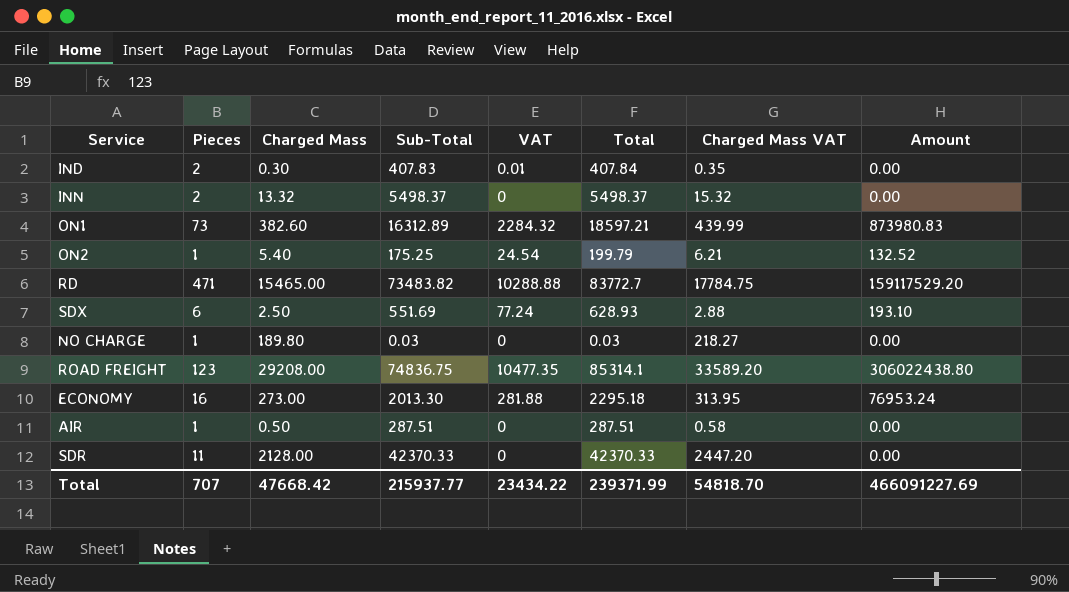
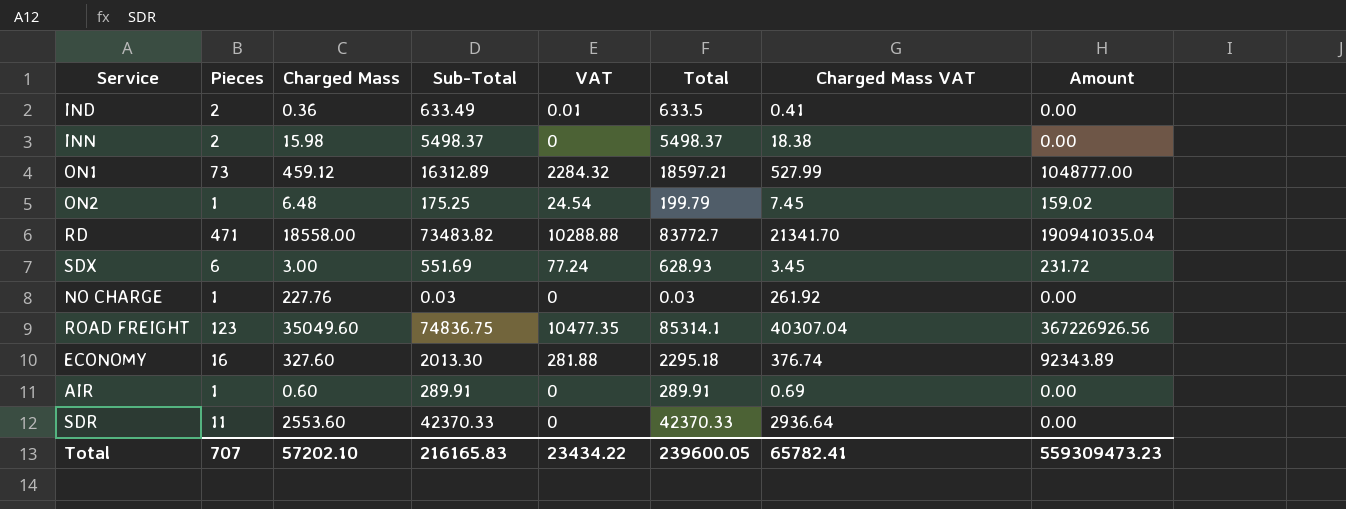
IND | Charged Mass: 0.30 -> 0.36
IND | Sub-Total: 407.83 -> 633.49
IND | Total: 407.84 -> 633.5
IND | Charged Mass VAT: 0.35 -> 0.41
INN | Charged Mass: 13.32 -> 15.98
INN | Charged Mass VAT: 15.32 -> 18.38
ON1 | Charged Mass: 382.60 -> 459.12
ON1 | Charged Mass VAT: 439.99 -> 527.99
ON1 | Amount: 873980.83 -> 1048777.00
ON2 | Charged Mass: 5.40 -> 6.48
ON2 | Charged Mass VAT: 6.21 -> 7.45
ON2 | Amount: 132.52 -> 159.02
RD | Charged Mass: 15465.00 -> 18558.00
RD | Charged Mass VAT: 17784.75 -> 21341.70
RD | Amount: 159117529.20 -> 190941035.04
SDX | Charged Mass: 2.50 -> 3.00
SDX | Charged Mass VAT: 2.88 -> 3.45
SDX | Amount: 193.10 -> 231.72
NO CHARGE | Charged Mass: 189.80 -> 227.76
NO CHARGE | Charged Mass VAT: 218.27 -> 261.92
ROAD FREIGHT | Charged Mass: 29208.00 -> 35049.60
ROAD FREIGHT | Charged Mass VAT: 33589.20 -> 40307.04
ROAD FREIGHT | Amount: 306022438.80 -> 367226926.56
ECONOMY | Charged Mass: 273.00 -> 327.60
ECONOMY | Charged Mass VAT: 313.95 -> 376.74
ECONOMY | Amount: 76953.24 -> 92343.89
AIR | Charged Mass: 0.50 -> 0.60
AIR | Sub-Total: 287.51 -> 289.91
AIR | Total: 287.51 -> 289.91
AIR | Charged Mass VAT: 0.58 -> 0.69
SDR | Charged Mass: 2128.00 -> 2553.60
SDR | Charged Mass VAT: 2447.20 -> 2936.64
Total | Charged Mass: 47668.42 -> 57202.10
Total | Sub-Total: 215937.77 -> 216165.83
Total | Total: 239371.99 -> 239600.05
Total | Charged Mass VAT: 54818.70 -> 65782.41
Total | Amount: 466091227.69 -> 559309473.23

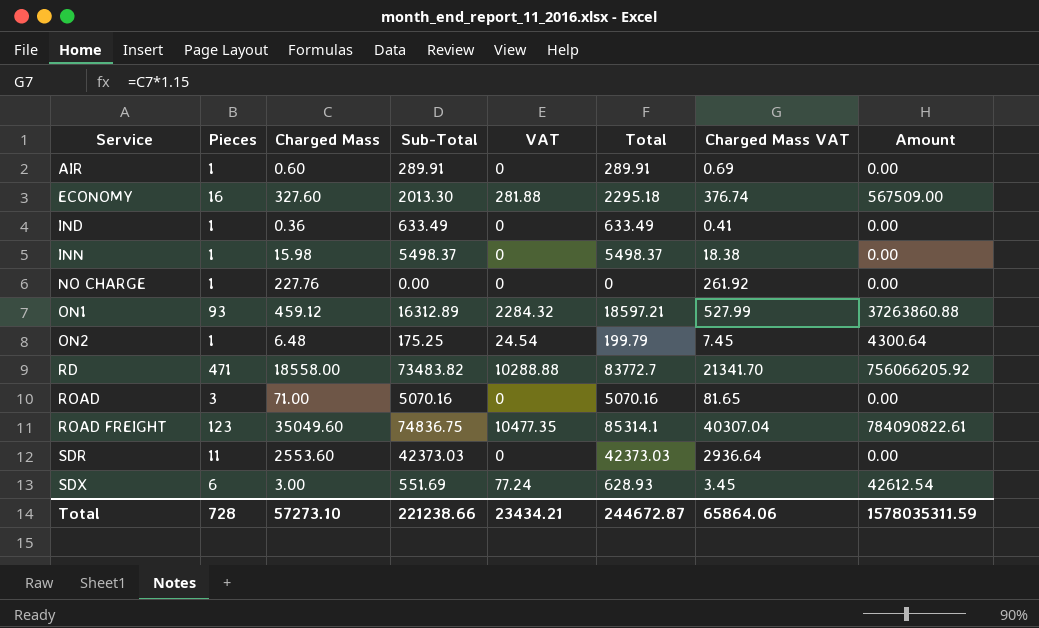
row order: none -> Service ascending
column Amount | formula: [Charged Mass] * [VAT] -> [Sub-Total] * [VAT]
IND | Pieces: 2 -> 1
IND | VAT: 0.01 -> 0
IND | Total: 633.5 -> 633.49
INN | Pieces: 2 -> 1
NO CHARGE | Sub-Total: 0.03 -> 0.00
NO CHARGE | Total: 0.03 -> 0
ON1 | Pieces: 73 -> 93
row ROAD: none -> 3 | 71.00 | 5070.16 | 0 | 5070.16 | 81.65 | 0.00
SDR | Sub-Total: 42370.33 -> 42373.03
SDR | Total: 42370.33 -> 42373.03
Total | Pieces: 707 -> 728
Total | Charged Mass: 57202.10 -> 57273.10
Total | Sub-Total: 216165.83 -> 221238.66
Total | VAT: 23434.22 -> 23434.21
Total | Total: 239600.05 -> 244672.87
Total | Charged Mass VAT: 65782.41 -> 65864.06
Total | Amount: 559309473.23 -> 1578035311.59

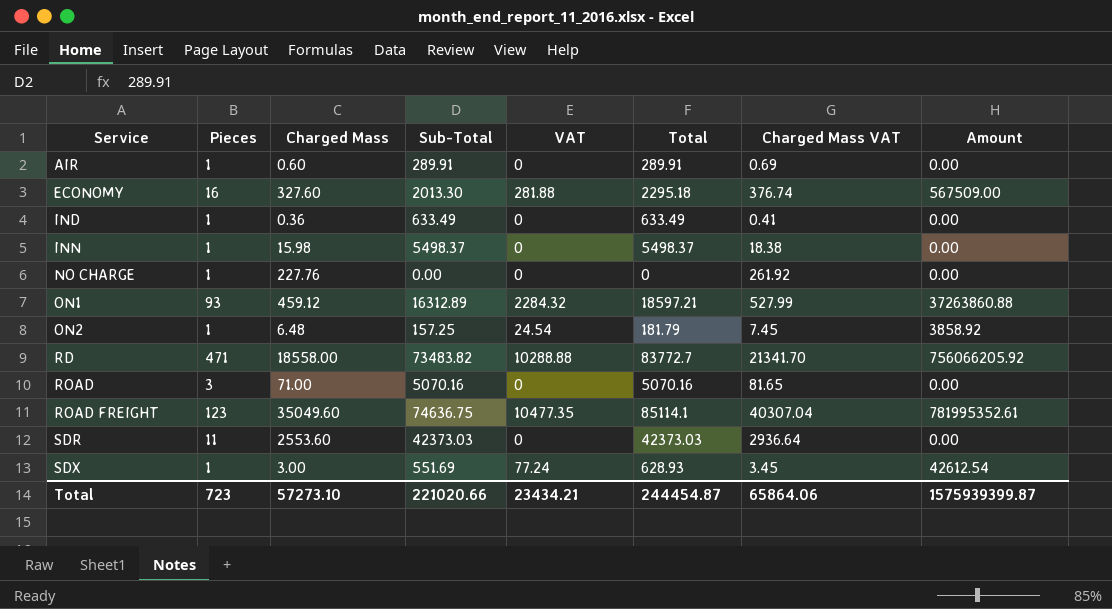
ON2 | Sub-Total: 175.25 -> 157.25
ON2 | Total: 199.79 -> 181.79
ON2 | Amount: 4300.64 -> 3858.92
ROAD FREIGHT | Sub-Total: 74836.75 -> 74636.75
ROAD FREIGHT | Total: 85314.1 -> 85114.1
ROAD FREIGHT | Amount: 784090822.61 -> 781995352.61
SDX | Pieces: 6 -> 1
Total | Pieces: 728 -> 723
Total | Sub-Total: 221238.66 -> 221020.66
Total | Total: 244672.87 -> 244454.87
Total | Amount: 1578035311.59 -> 1575939399.87

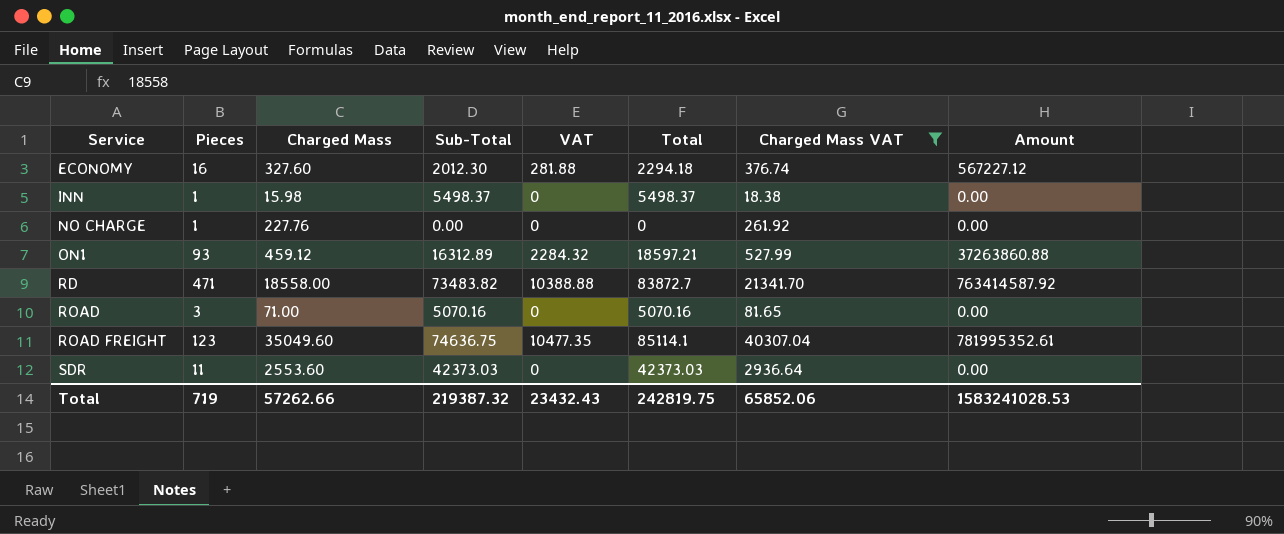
filter: none -> Charged Mass VAT >= 18.38
ECONOMY | Sub-Total: 2013.30 -> 2012.30
ECONOMY | Total: 2295.18 -> 2294.18
ECONOMY | Amount: 567509.00 -> 567227.12
RD | VAT: 10288.88 -> 10388.88
RD | Total: 83772.7 -> 83872.7
RD | Amount: 756066205.92 -> 763414587.92
Total | Pieces: 723 -> 719
Total | Charged Mass: 57273.10 -> 57262.66
Total | Sub-Total: 221020.66 -> 219387.32
Total | VAT: 23434.21 -> 23432.43
Total | Total: 244454.87 -> 242819.75
Total | Charged Mass VAT: 65864.06 -> 65852.06
Total | Amount: 1575939399.87 -> 1583241028.53

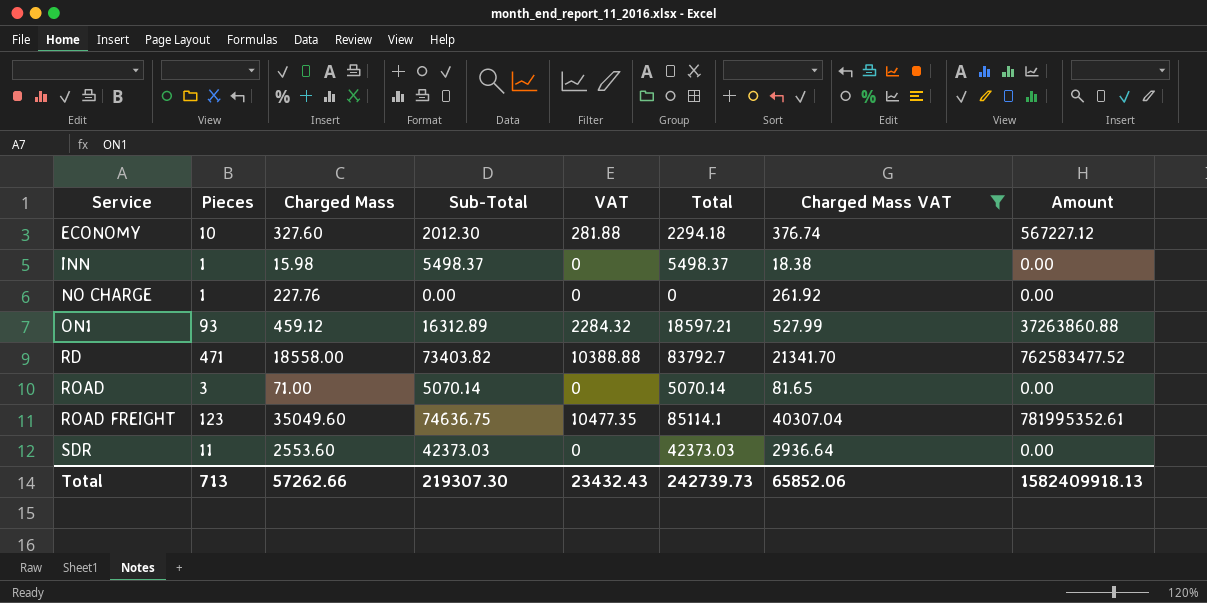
ECONOMY | Pieces: 16 -> 10
RD | Sub-Total: 73483.82 -> 73403.82
RD | Total: 83872.7 -> 83792.7
RD | Amount: 763414587.92 -> 762583477.52
ROAD | Sub-Total: 5070.16 -> 5070.14
ROAD | Total: 5070.16 -> 5070.14
Total | Pieces: 719 -> 713
Total | Sub-Total: 219387.32 -> 219307.30
Total | Total: 242819.75 -> 242739.73
Total | Amount: 1583241028.53 -> 1582409918.13

